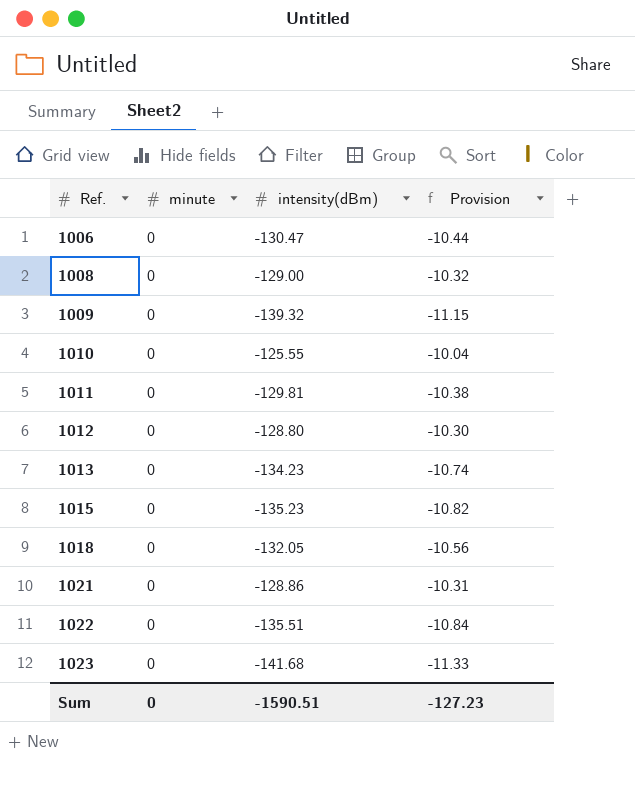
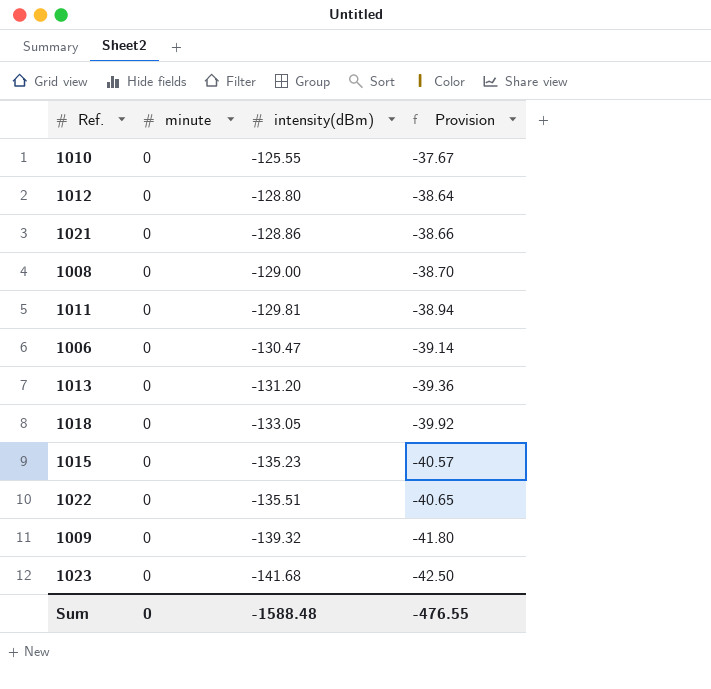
row order: Ref. ascending -> intensity(dBm) descending
column Provision | formula: [intensity(dBm)] * 0.08 -> [intensity(dBm)] * 0.3
1013 | intensity(dBm): -134.23 -> -131.20
1018 | intensity(dBm): -132.05 -> -133.05
Sum | intensity(dBm): -1590.51 -> -1588.48
Sum | Provision: -127.23 -> -476.55

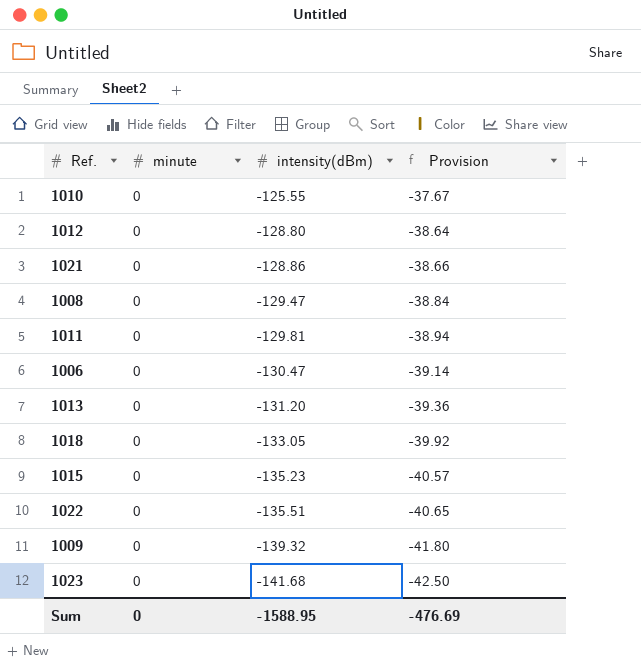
1008 | intensity(dBm): -129.00 -> -129.47
1008 | Provision: -38.70 -> -38.84
Sum | intensity(dBm): -1588.48 -> -1588.95
Sum | Provision: -476.55 -> -476.69

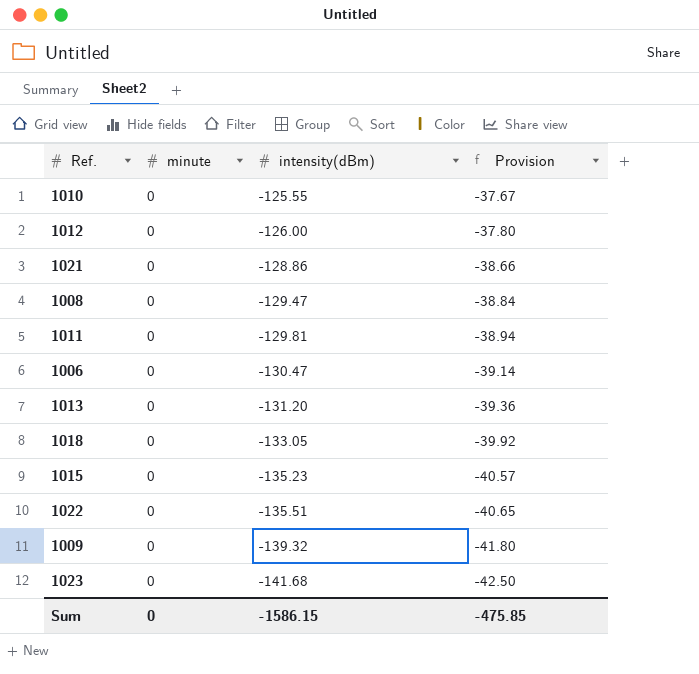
1012 | intensity(dBm): -128.80 -> -126.00
1012 | Provision: -38.64 -> -37.80
Sum | intensity(dBm): -1588.95 -> -1586.15
Sum | Provision: -476.69 -> -475.85

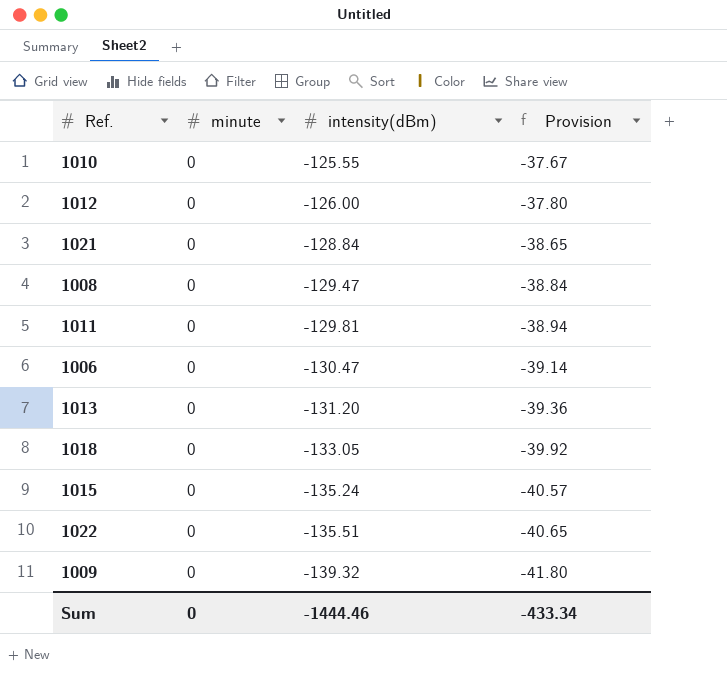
row 1023: 0 | -141.68 | -42.50 -> none
1021 | intensity(dBm): -128.86 -> -128.84
1021 | Provision: -38.66 -> -38.65
1015 | intensity(dBm): -135.23 -> -135.24
Sum | intensity(dBm): -1586.15 -> -1444.46
Sum | Provision: -475.85 -> -433.34

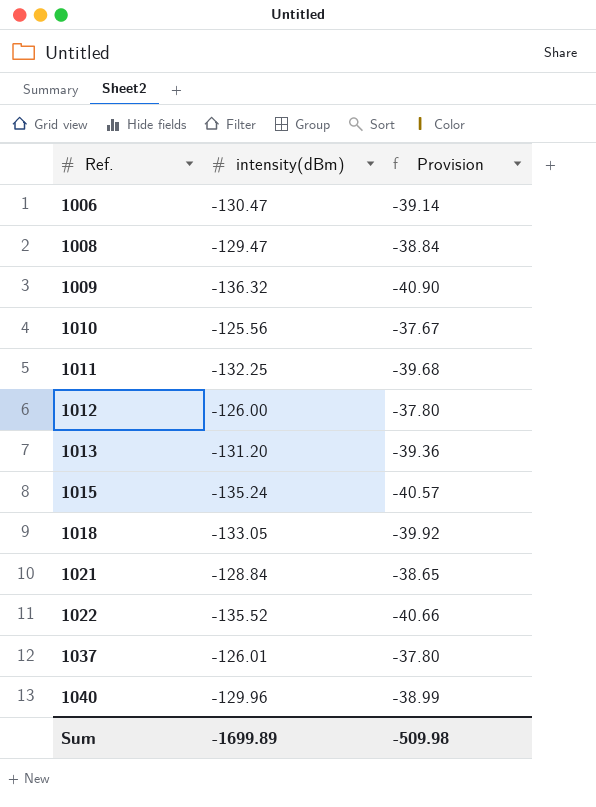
row order: intensity(dBm) descending -> Ref. ascending
column minute | position: 2 -> none
1009 | intensity(dBm): -139.32 -> -136.32
1009 | Provision: -41.80 -> -40.90
1010 | intensity(dBm): -125.55 -> -125.56
1011 | intensity(dBm): -129.81 -> -132.25
1011 | Provision: -38.94 -> -39.68
1022 | intensity(dBm): -135.51 -> -135.52
1022 | Provision: -40.65 -> -40.66
row 1037: none -> -126.01 | -37.80
row 1040: none -> -129.96 | -38.99
Sum | intensity(dBm): -1444.46 -> -1699.89
Sum | Provision: -433.34 -> -509.98

